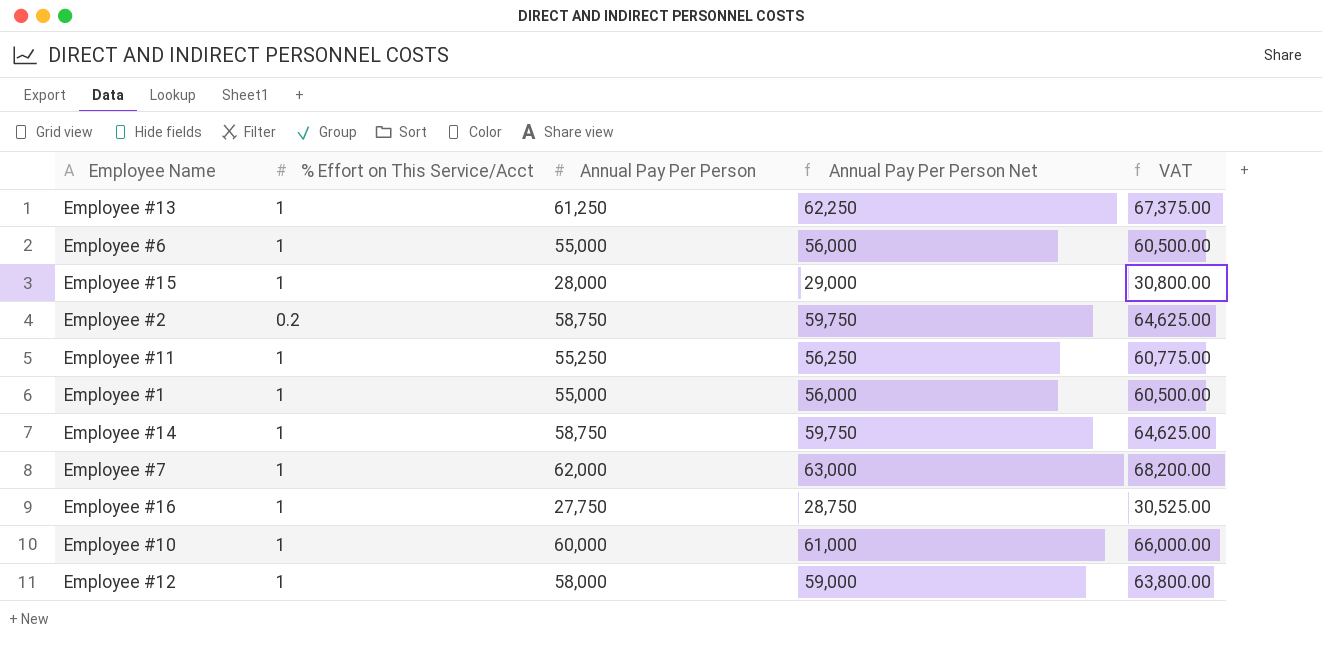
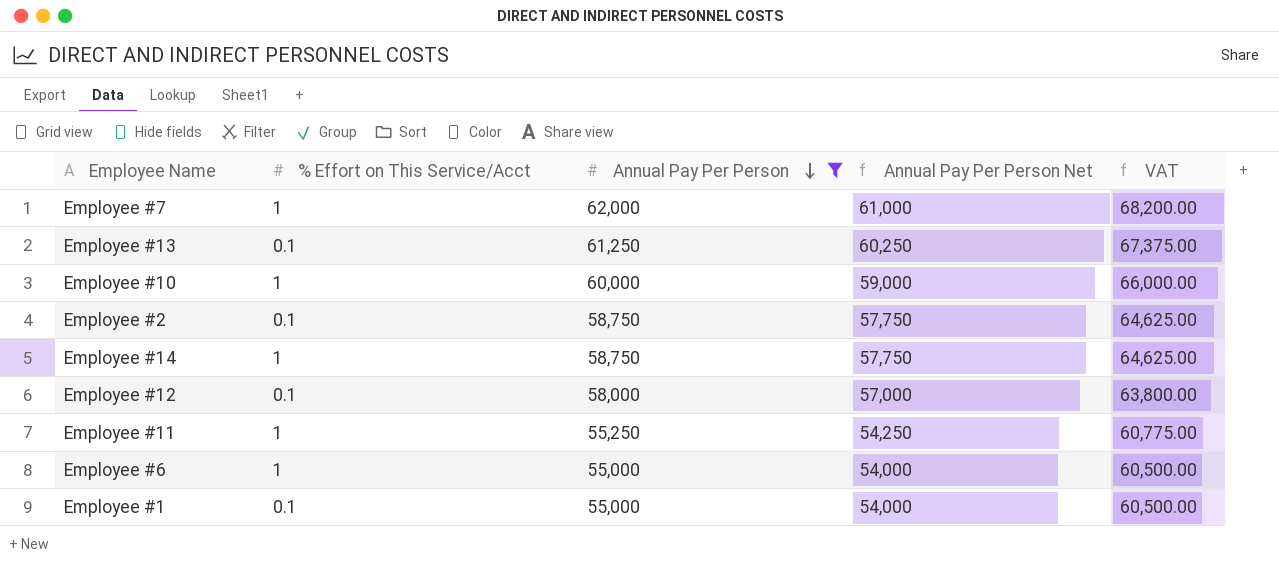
filter: none -> Annual Pay Per Person >= 55,000
row order: none -> Annual Pay Per Person descending
column Annual Pay Per Person Net | formula: [Annual Pay Per Person] + 1000 -> [Annual Pay Per Person] - 1000
Employee #13 | % Effort on This Service/Acct: 1 -> 0.1
Employee #2 | % Effort on This Service/Acct: 0.2 -> 0.1
Employee #12 | % Effort on This Service/Acct: 1 -> 0.1
Employee #1 | % Effort on This Service/Acct: 1 -> 0.1

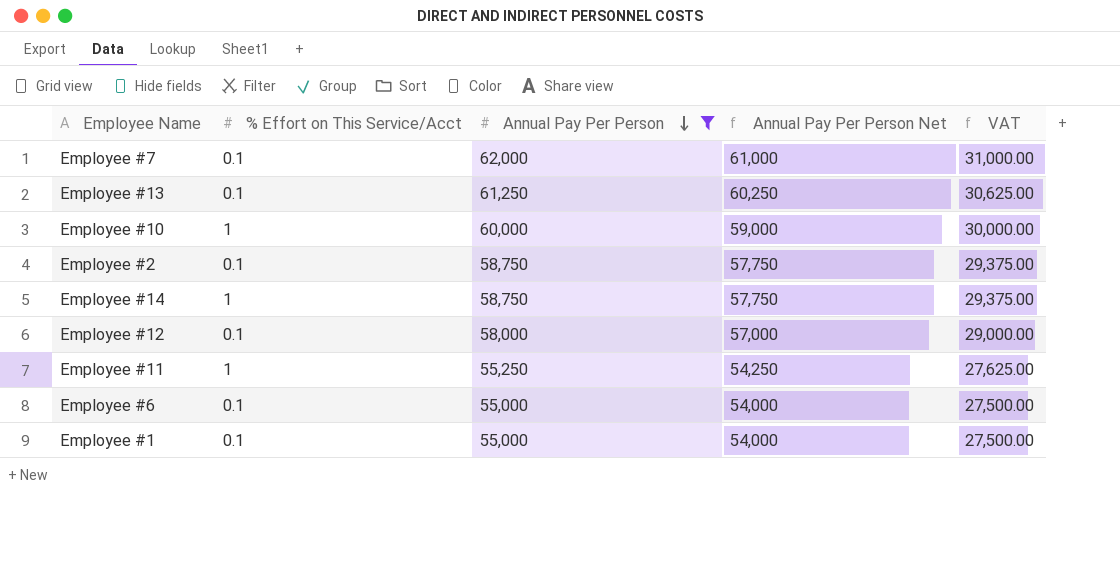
column VAT | formula: [Annual Pay Per Person] * 1.1 -> [Annual Pay Per Person] * 0.5
Employee #7 | % Effort on This Service/Acct: 1 -> 0.1
Employee #6 | % Effort on This Service/Acct: 1 -> 0.1

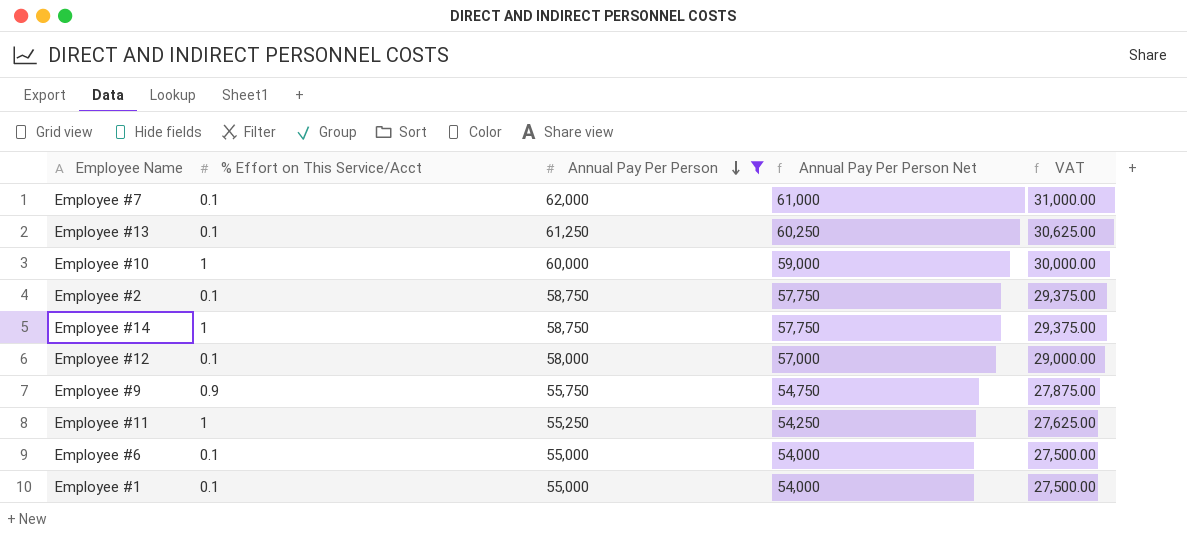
row Employee #9: none -> 0.9 | 55,750 | 54,750 | 27,875.00

